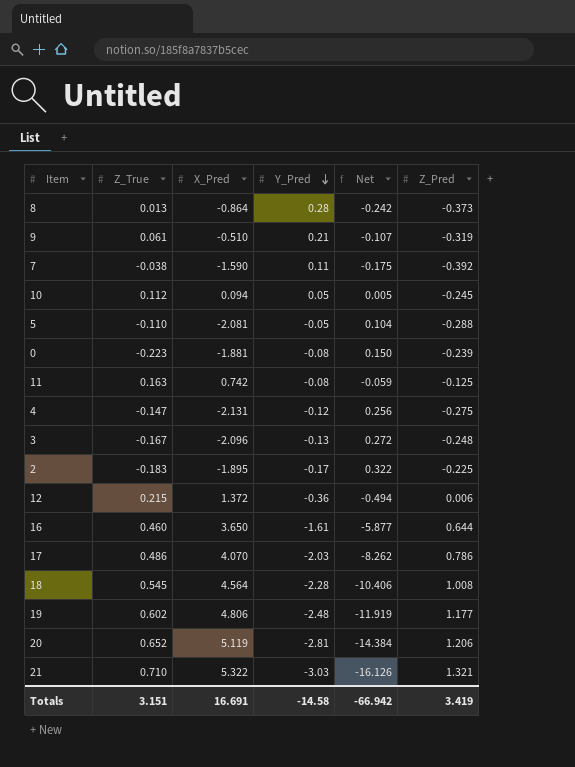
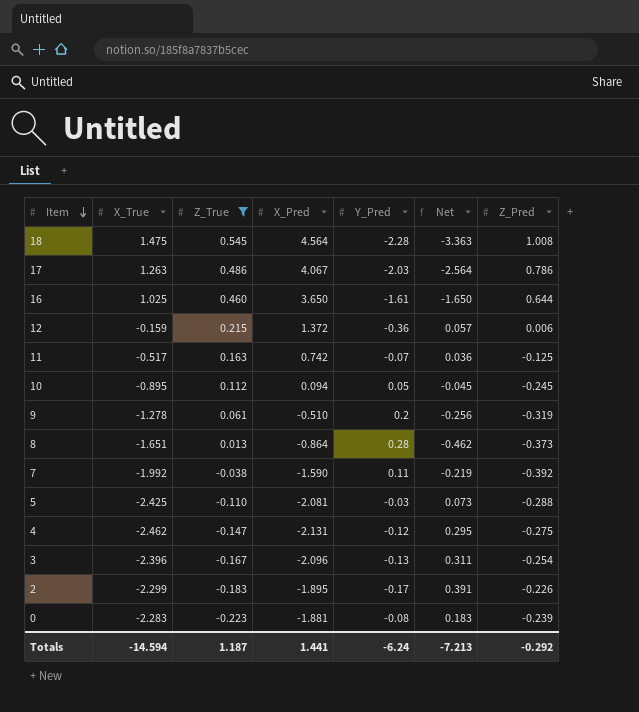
filter: none -> Z_True <= 0.545
row order: Y_Pred descending -> Item descending
column X_True | position: none -> 2
column Net | formula: [X_Pred] * [Y_Pred] -> [X_True] * [Y_Pred]
17 | X_Pred: 4.070 -> 4.067
11 | Y_Pred: -0.08 -> -0.07
9 | Y_Pred: 0.21 -> 0.2
5 | Y_Pred: -0.05 -> -0.03
3 | Z_Pred: -0.248 -> -0.254
2 | Z_Pred: -0.225 -> -0.226
Totals | Z_True: 3.151 -> 1.187
Totals | X_Pred: 16.691 -> 1.441
Totals | Y_Pred: -14.58 -> -6.24
Totals | Net: -66.942 -> -7.213
Totals | Z_Pred: 3.419 -> -0.292

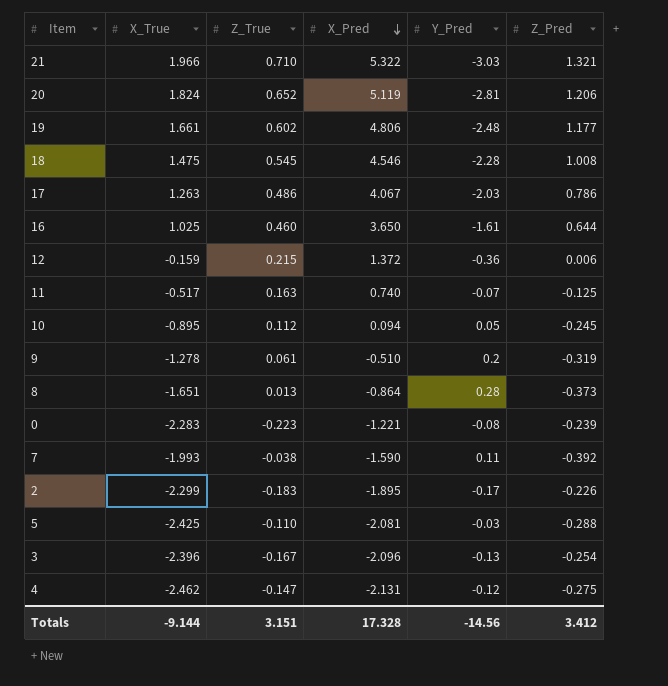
filter: Z_True <= 0.545 -> none
row order: Item descending -> X_Pred descending
column Net | formula: [X_True] * [Y_Pred] -> none
18 | X_Pred: 4.564 -> 4.546
11 | X_Pred: 0.742 -> 0.740
0 | X_Pred: -1.881 -> -1.221
7 | X_True: -1.992 -> -1.993
Totals | X_True: -14.594 -> -9.144
Totals | Z_True: 1.187 -> 3.151
Totals | X_Pred: 1.441 -> 17.328
Totals | Y_Pred: -6.24 -> -14.56
Totals | Z_Pred: -0.292 -> 3.412

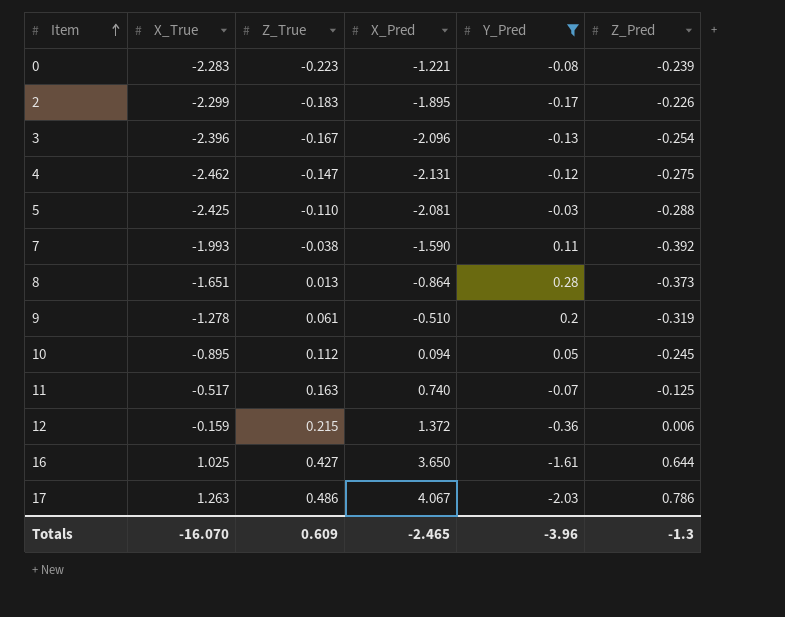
filter: none -> Y_Pred >= -2.03
row order: X_Pred descending -> Item ascending
16 | Z_True: 0.460 -> 0.427
Totals | X_True: -9.144 -> -16.070
Totals | Z_True: 3.151 -> 0.609
Totals | X_Pred: 17.328 -> -2.465
Totals | Y_Pred: -14.56 -> -3.96
Totals | Z_Pred: 3.412 -> -1.3

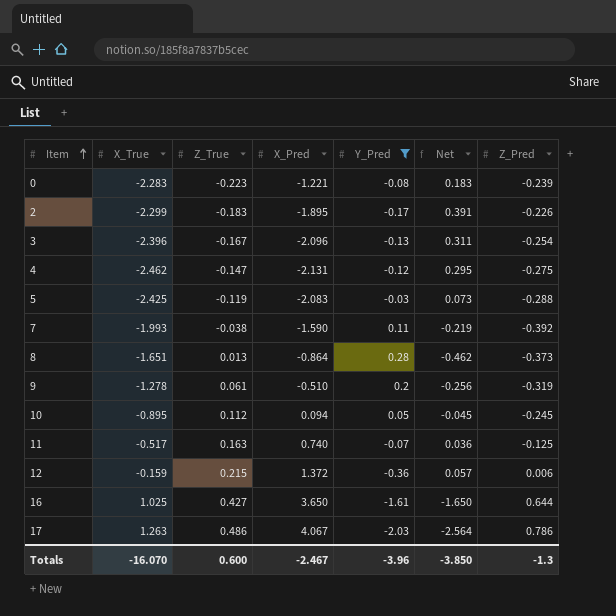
column Net | formula: none -> [X_True] * [Y_Pred]
5 | Z_True: -0.110 -> -0.119
5 | X_Pred: -2.081 -> -2.083
Totals | Z_True: 0.609 -> 0.600
Totals | X_Pred: -2.465 -> -2.467

